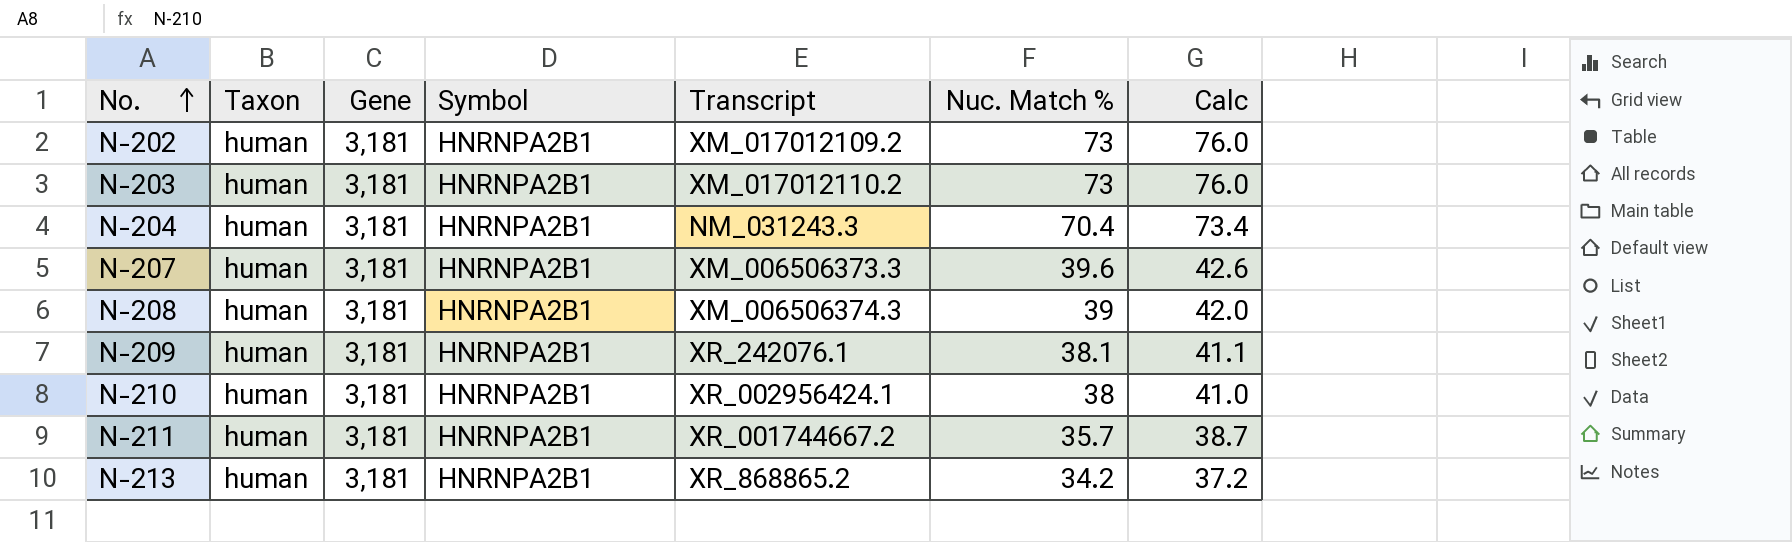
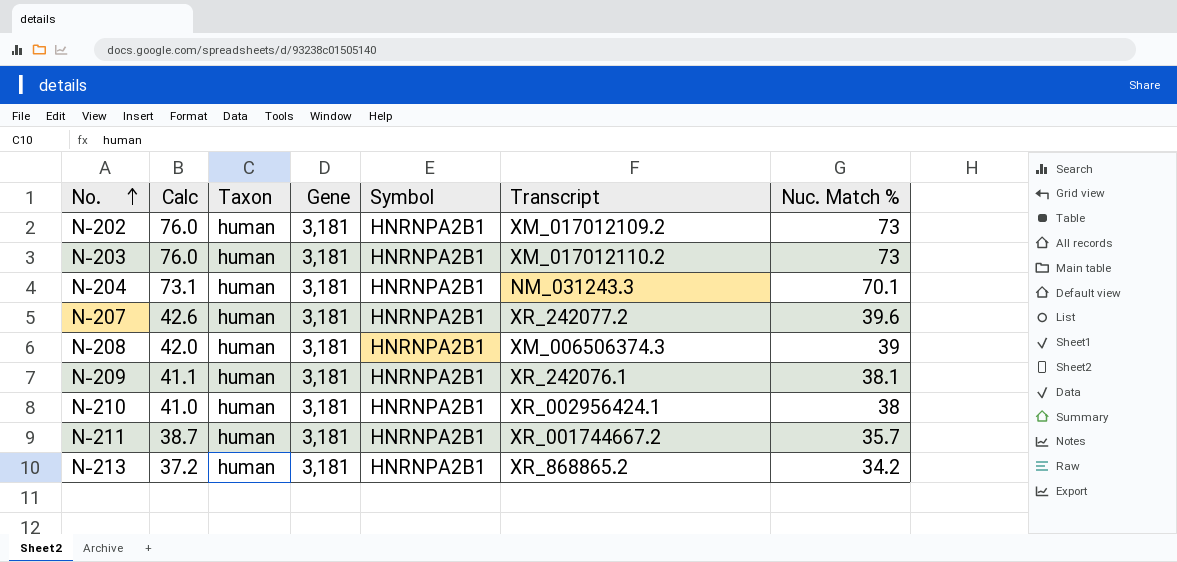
column Calc | position: 7 -> 2
N-204 | Calc: 73.4 -> 73.1
N-204 | Nuc. Match %: 70.4 -> 70.1
N-207 | Transcript: XM_006506373.3 -> XR_242077.2

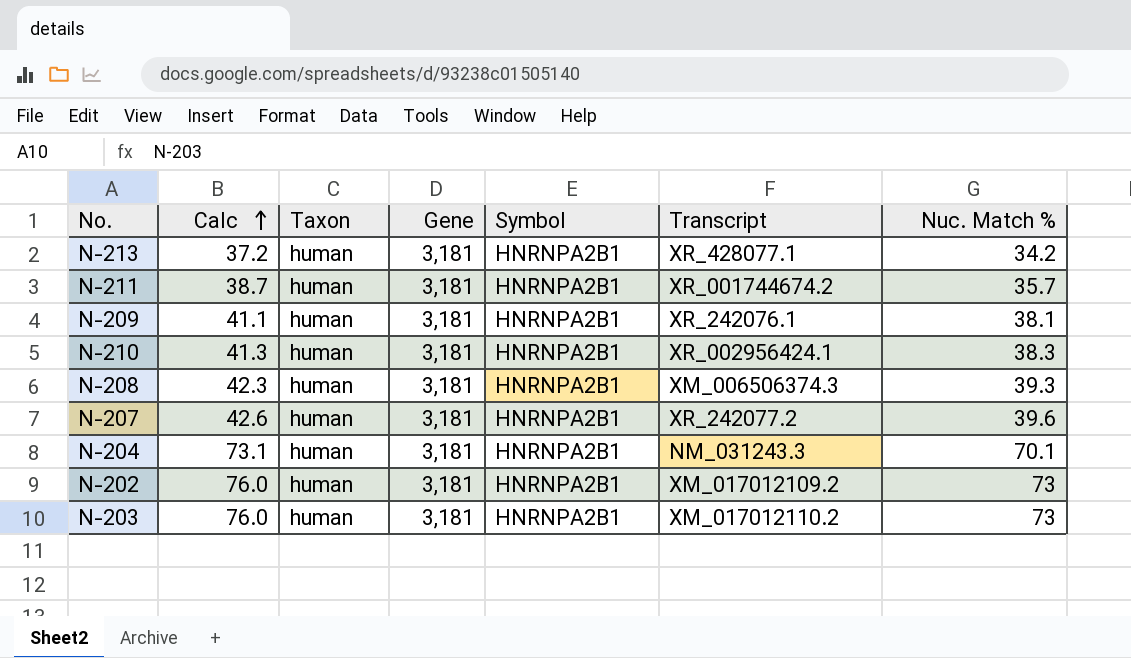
row order: No. ascending -> Calc ascending
N-213 | Transcript: XR_868865.2 -> XR_428077.1
N-211 | Transcript: XR_001744667.2 -> XR_001744674.2
N-210 | Calc: 41.0 -> 41.3
N-210 | Nuc. Match %: 38 -> 38.3
N-208 | Calc: 42.0 -> 42.3
N-208 | Nuc. Match %: 39 -> 39.3

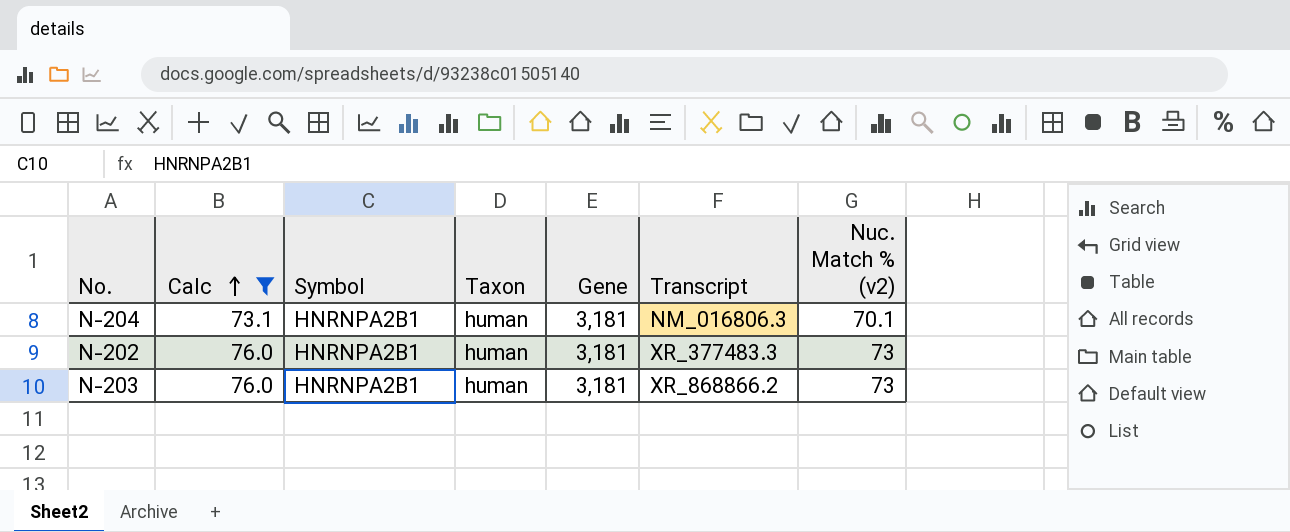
filter: none -> Calc >= 73.1
column Symbol | position: 5 -> 3
column name: Nuc. Match % -> Nuc. Match % (v2)
N-204 | Transcript: NM_031243.3 -> NM_016806.3
N-202 | Transcript: XM_017012109.2 -> XR_377483.3
N-203 | Transcript: XM_017012110.2 -> XR_868866.2

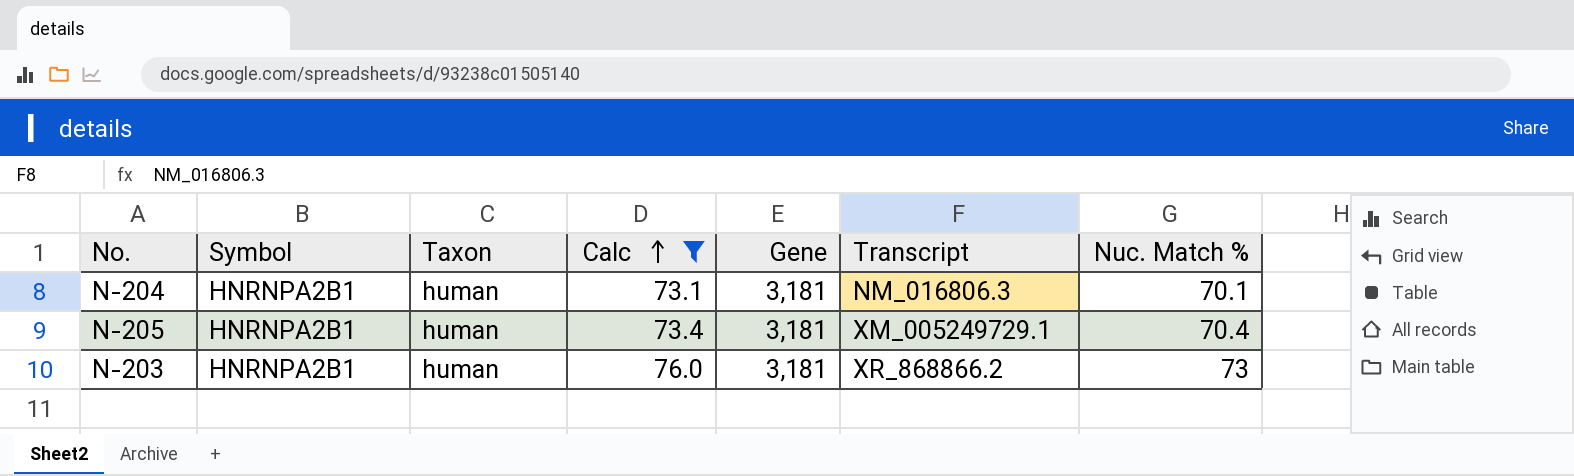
column Calc | position: 2 -> 4
column name: Nuc. Match % (v2) -> Nuc. Match %
row N-202: 76.0 | HNRNPA2B1 | human | 3,181 | XR_377483.3 | 73 -> none
row N-205: none -> HNRNPA2B1 | human | 73.4 | 3,181 | XM_005249729.1 | 70.4

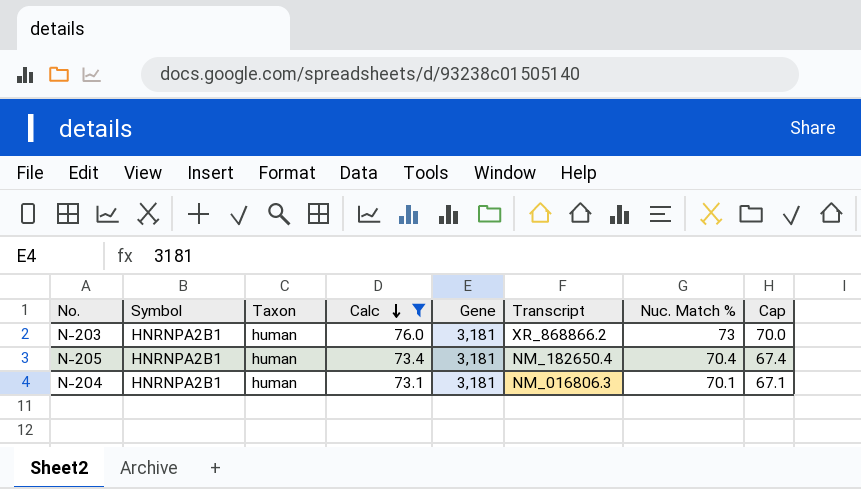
row order: Calc ascending -> Calc descending
column Cap | formula: none -> [Nuc. Match %] - 3
N-205 | Transcript: XM_005249729.1 -> NM_182650.4

